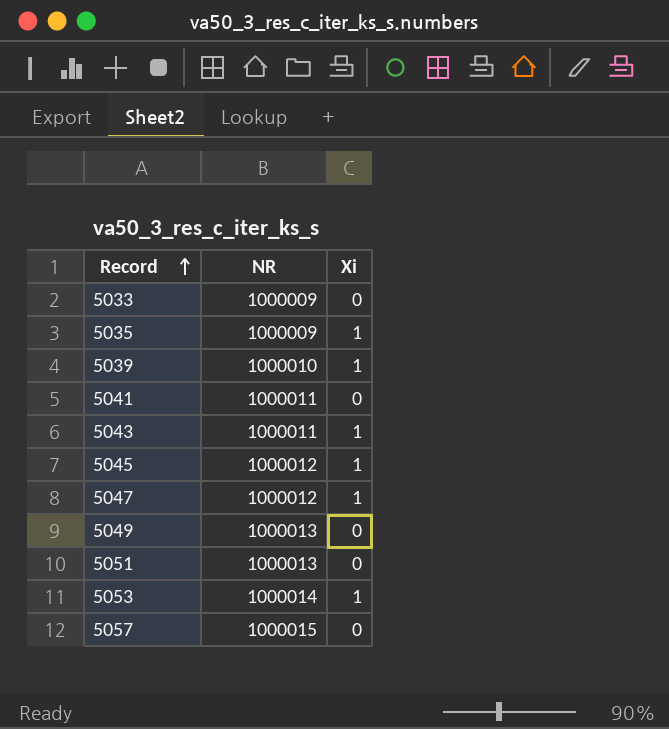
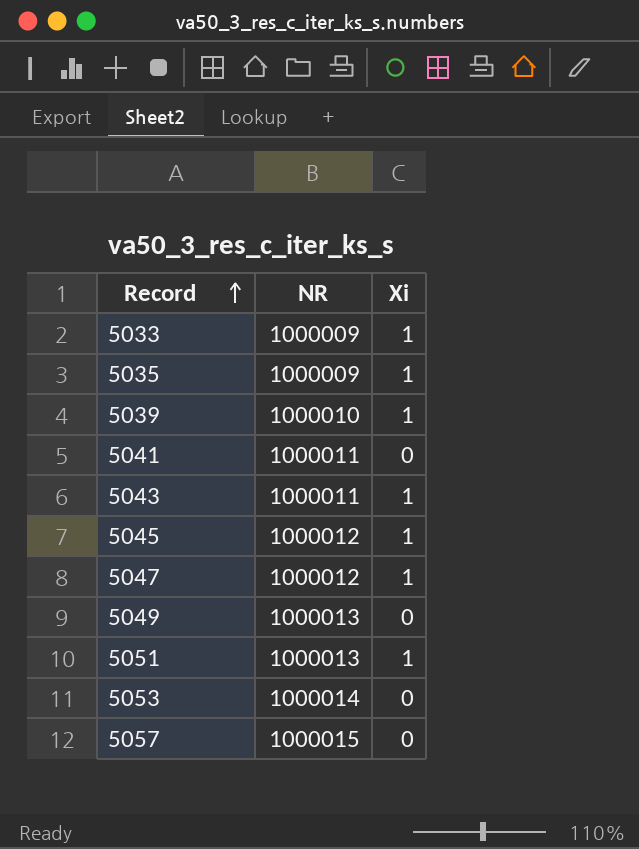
5033 | Xi: 0 -> 1
5051 | Xi: 0 -> 1
5053 | Xi: 1 -> 0

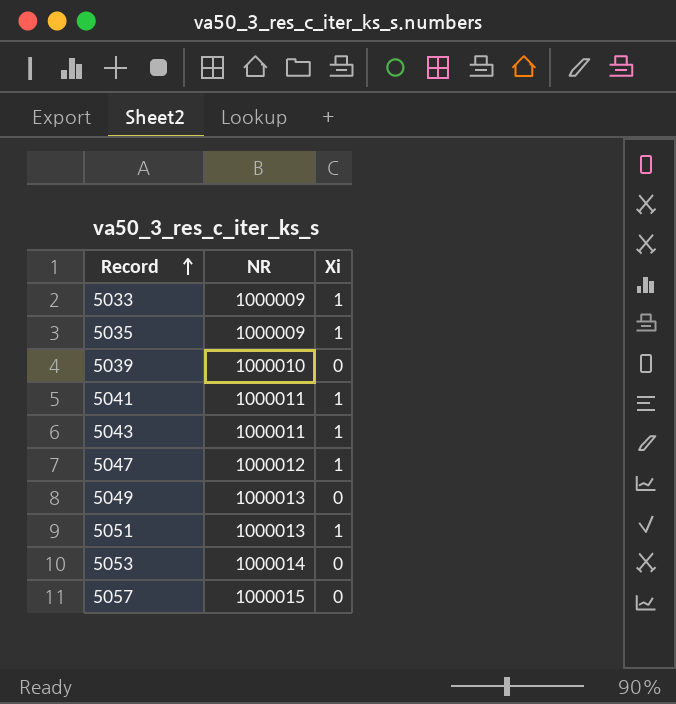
row 5045: 1000012 | 1 -> none
5039 | Xi: 1 -> 0
5041 | Xi: 0 -> 1

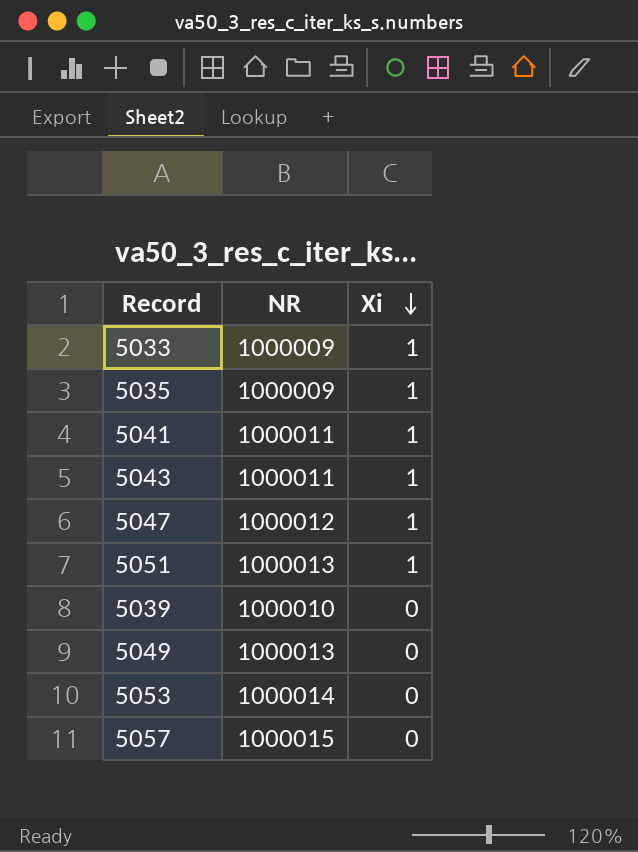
row order: Record ascending -> Xi descending

